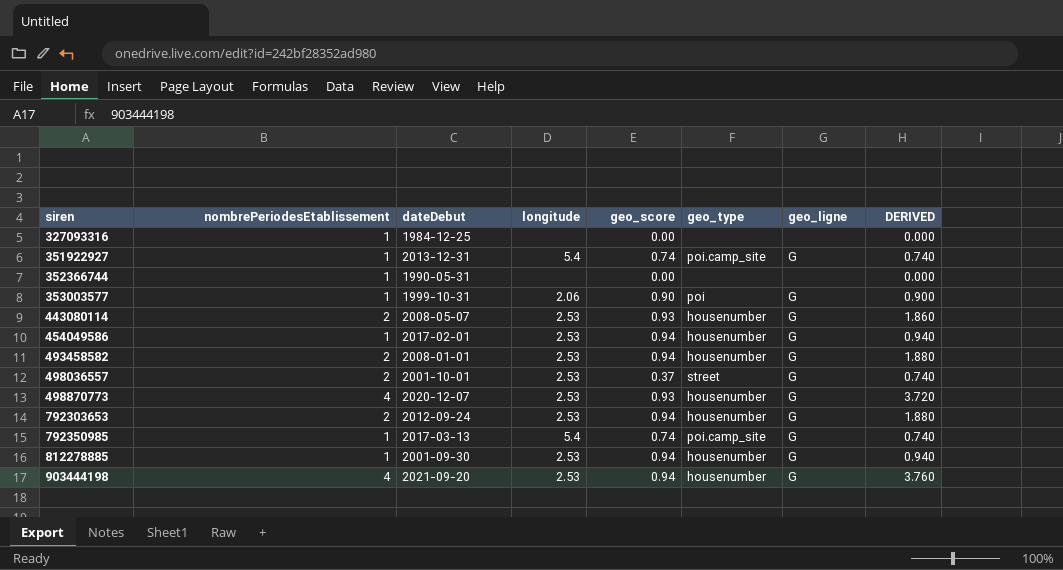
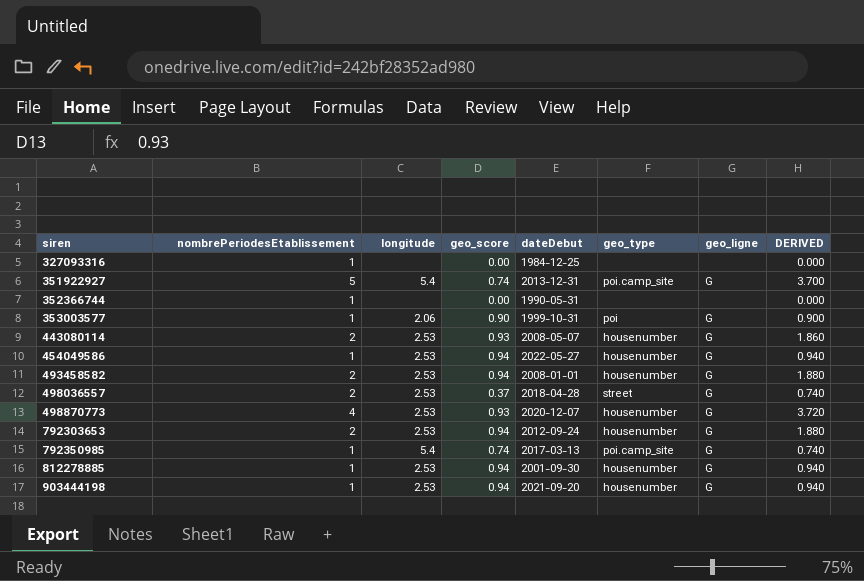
column dateDebut | position: 3 -> 5
351922927 | nombrePeriodesEtablissement: 1 -> 5
351922927 | DERIVED: 0.740 -> 3.700
454049586 | dateDebut: 2017-02-01 -> 2022-05-27
498036557 | dateDebut: 2001-10-01 -> 2018-04-28
903444198 | nombrePeriodesEtablissement: 4 -> 1
903444198 | DERIVED: 3.760 -> 0.940

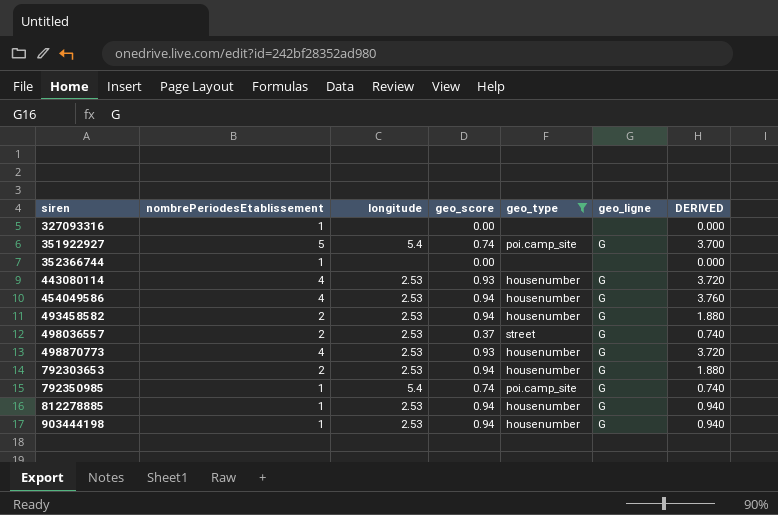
filter: none -> geo_type != poi
column dateDebut | position: 5 -> none
443080114 | nombrePeriodesEtablissement: 2 -> 4
443080114 | DERIVED: 1.860 -> 3.720
454049586 | nombrePeriodesEtablissement: 1 -> 4
454049586 | DERIVED: 0.940 -> 3.760

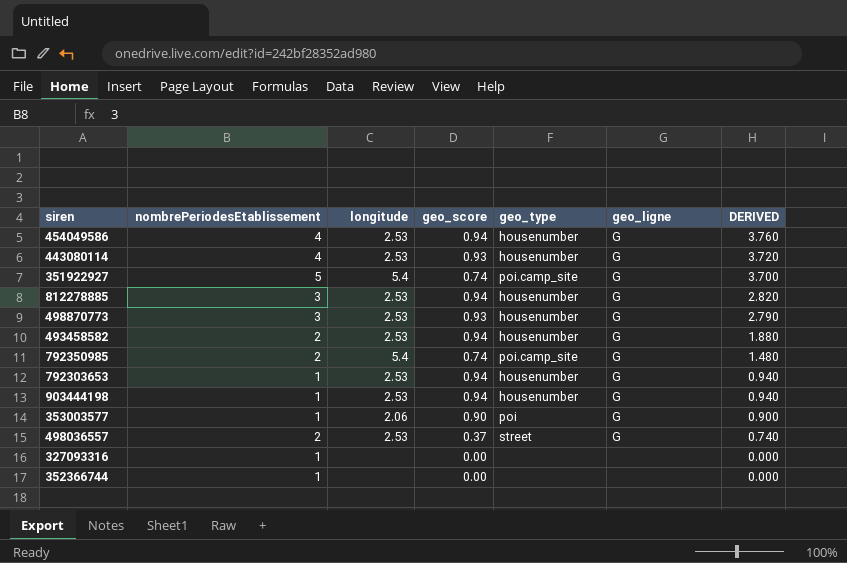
filter: geo_type != poi -> none
row order: siren ascending -> DERIVED descending
812278885 | nombrePeriodesEtablissement: 1 -> 3
812278885 | DERIVED: 0.940 -> 2.820
498870773 | nombrePeriodesEtablissement: 4 -> 3
498870773 | DERIVED: 3.720 -> 2.790
792350985 | nombrePeriodesEtablissement: 1 -> 2
792350985 | DERIVED: 0.740 -> 1.480
792303653 | nombrePeriodesEtablissement: 2 -> 1
792303653 | DERIVED: 1.880 -> 0.940

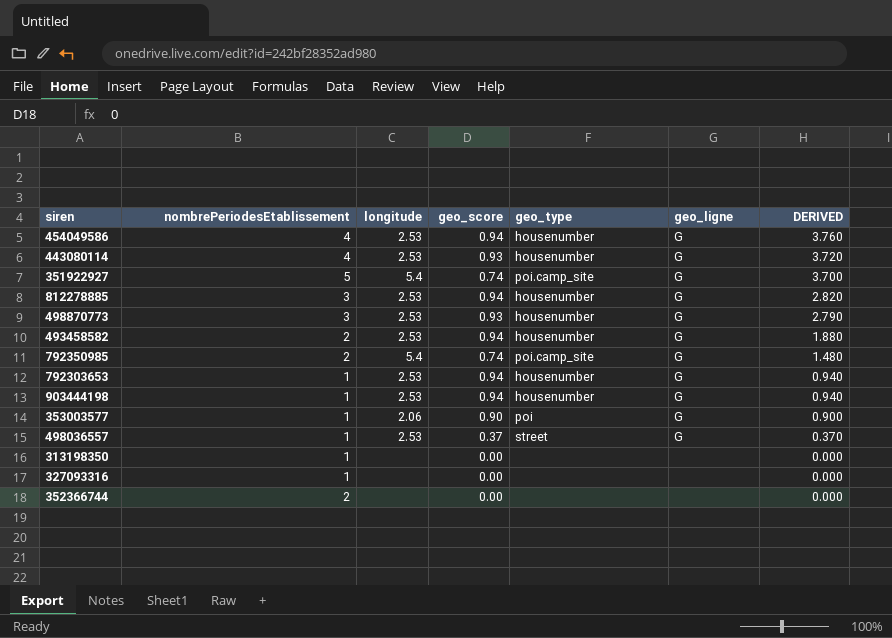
498036557 | nombrePeriodesEtablissement: 2 -> 1
498036557 | DERIVED: 0.740 -> 0.370
row 313198350: none -> 1 | none | 0.00 | none | none | 0.000
352366744 | nombrePeriodesEtablissement: 1 -> 2

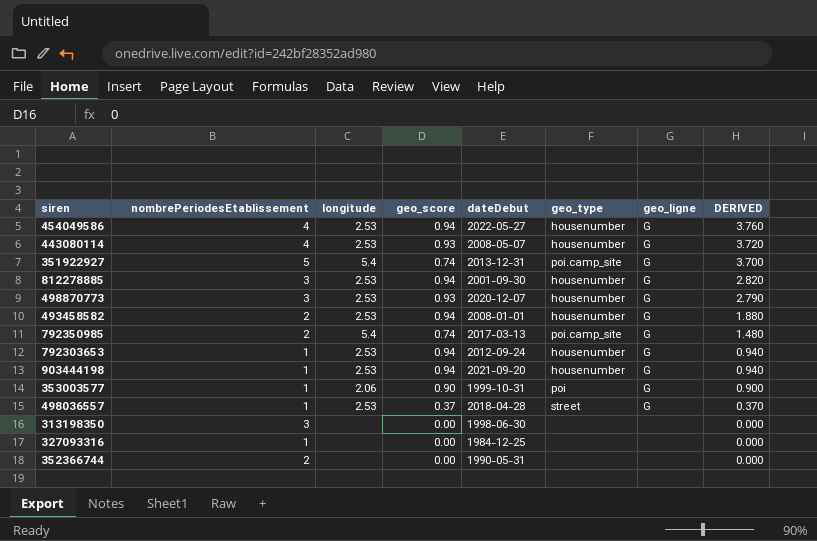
column dateDebut | position: none -> 5
313198350 | nombrePeriodesEtablissement: 1 -> 3

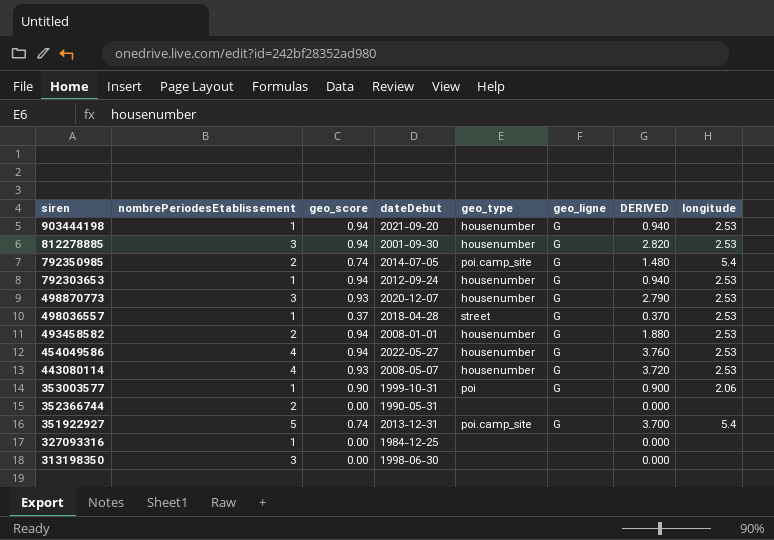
row order: DERIVED descending -> siren descending
column longitude | position: 3 -> 8
792350985 | dateDebut: 2017-03-13 -> 2014-07-05

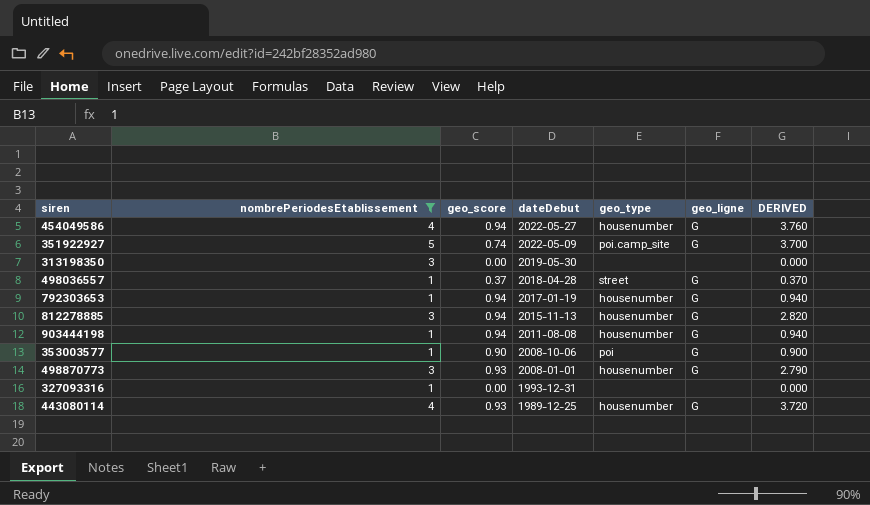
filter: none -> nombrePeriodesEtablissement != 2
row order: siren descending -> dateDebut descending
column longitude | position: 8 -> none
351922927 | dateDebut: 2013-12-31 -> 2022-05-09
313198350 | dateDebut: 1998-06-30 -> 2019-05-30
792303653 | dateDebut: 2012-09-24 -> 2017-01-19
812278885 | dateDebut: 2001-09-30 -> 2015-11-13
903444198 | dateDebut: 2021-09-20 -> 2011-08-08
353003577 | dateDebut: 1999-10-31 -> 2008-10-06
498870773 | dateDebut: 2020-12-07 -> 2008-01-01
327093316 | dateDebut: 1984-12-25 -> 1993-12-31
443080114 | dateDebut: 2008-05-07 -> 1989-12-25

